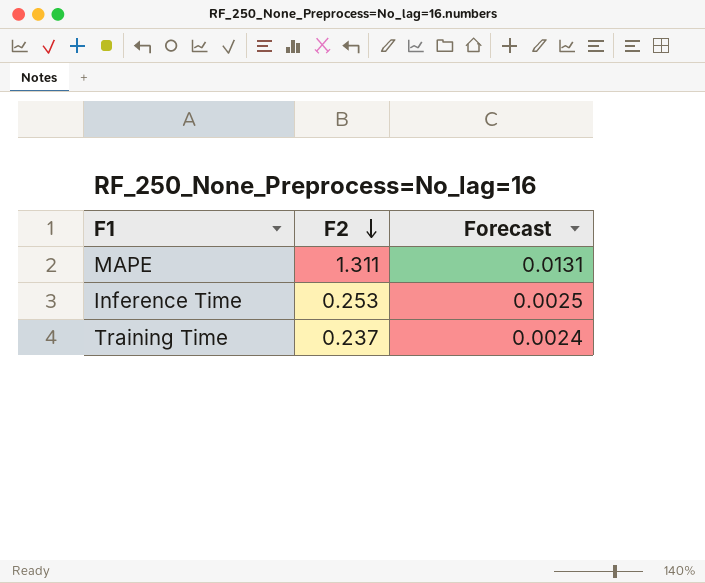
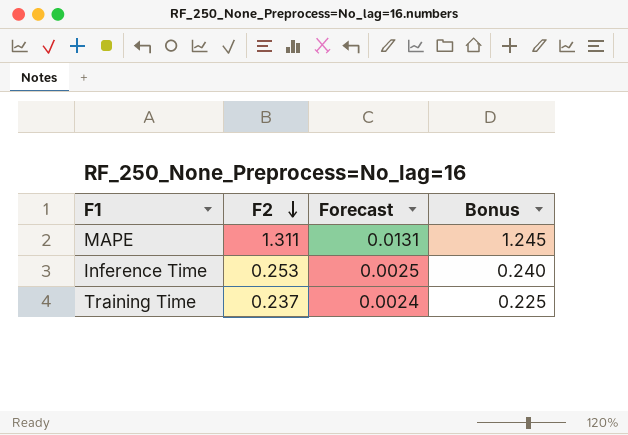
column Bonus | formula: none -> [F2] * 0.95

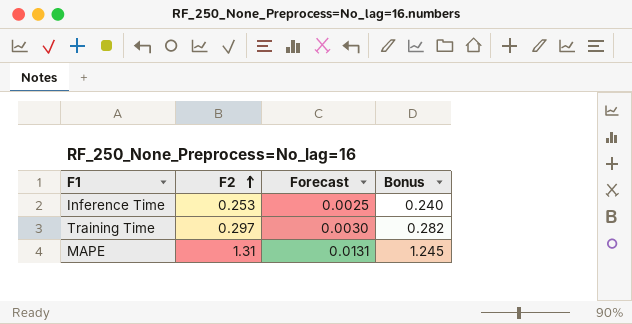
row order: F2 descending -> F2 ascending
Training Time | F2: 0.237 -> 0.297
Training Time | Forecast: 0.0024 -> 0.0030
Training Time | Bonus: 0.225 -> 0.282
MAPE | F2: 1.311 -> 1.31

